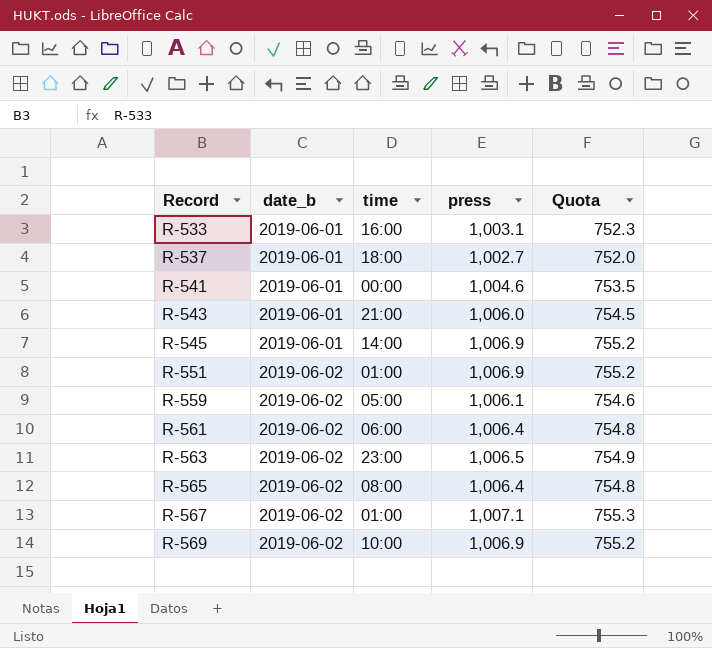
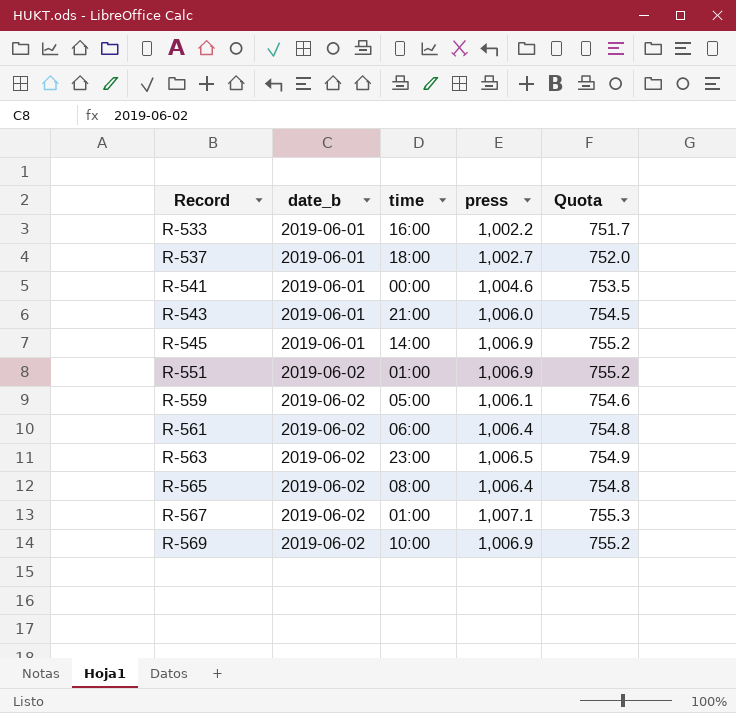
R-533 | press: 1,003.1 -> 1,002.2
R-533 | Quota: 752.3 -> 751.7

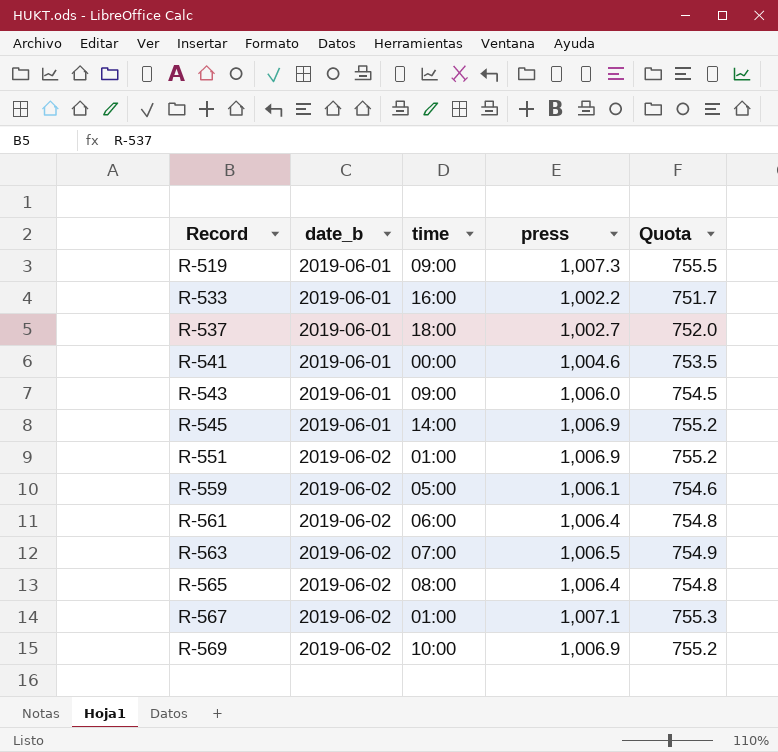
row R-519: none -> 2019-06-01 | 09:00 | 1,007.3 | 755.5
R-543 | time: 21:00 -> 09:00
R-563 | time: 23:00 -> 07:00

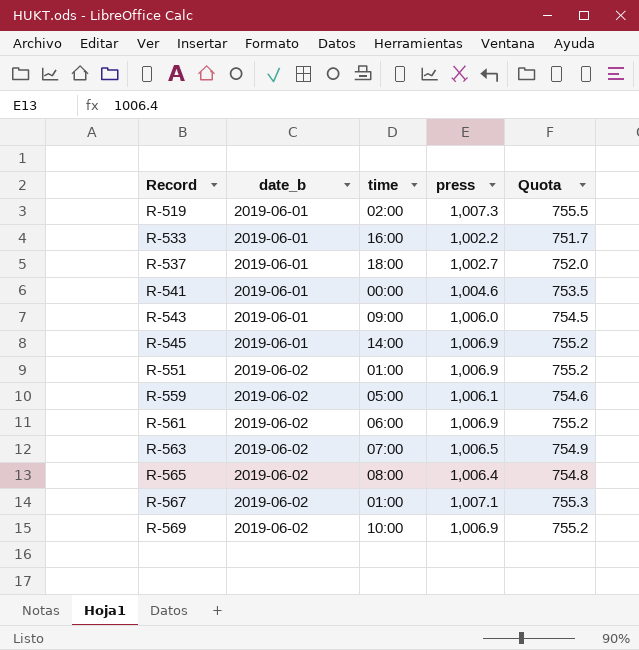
R-519 | time: 09:00 -> 02:00
R-561 | press: 1,006.4 -> 1,006.9
R-561 | Quota: 754.8 -> 755.2

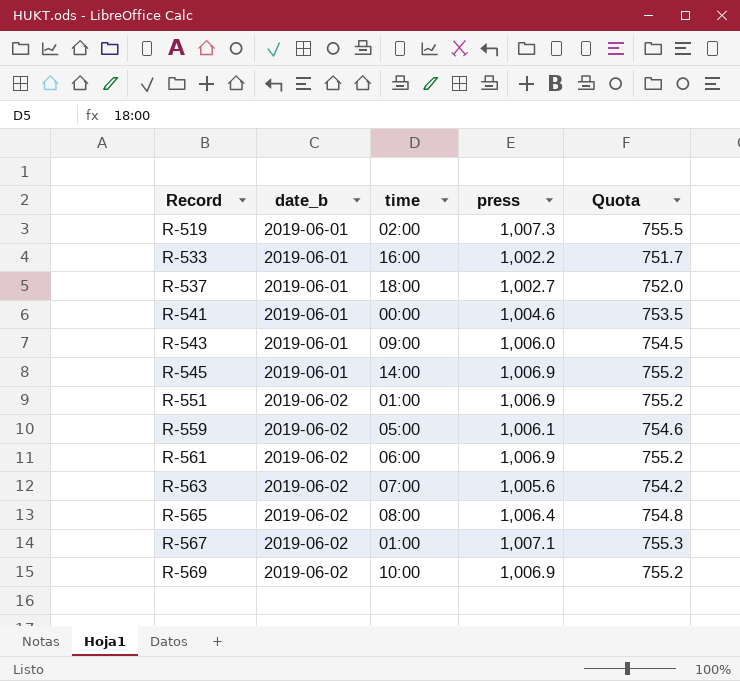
R-563 | press: 1,006.5 -> 1,005.6
R-563 | Quota: 754.9 -> 754.2

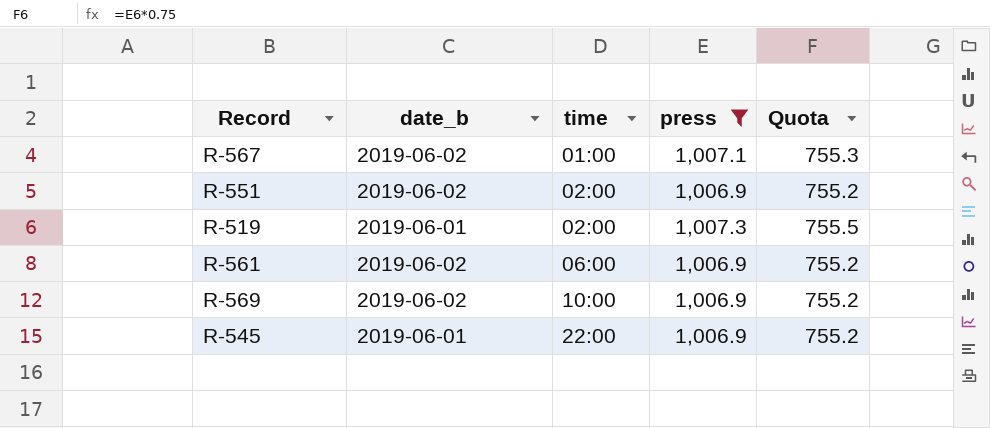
filter: none -> press >= 1,006.9
row order: Record ascending -> time ascending
R-551 | time: 01:00 -> 02:00
R-545 | time: 14:00 -> 22:00

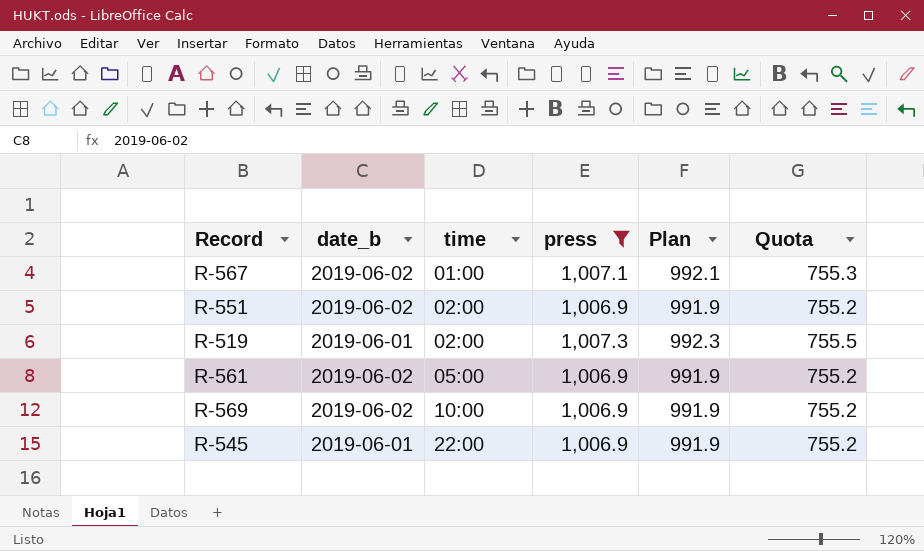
column Plan | formula: none -> [press] - 15
R-561 | time: 06:00 -> 05:00

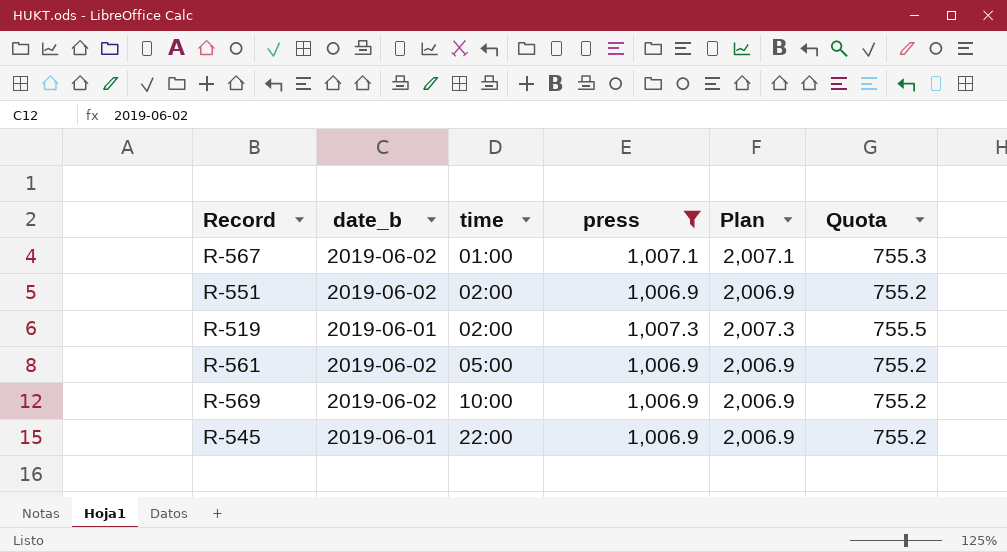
column Plan | formula: [press] - 15 -> [press] + 1000

